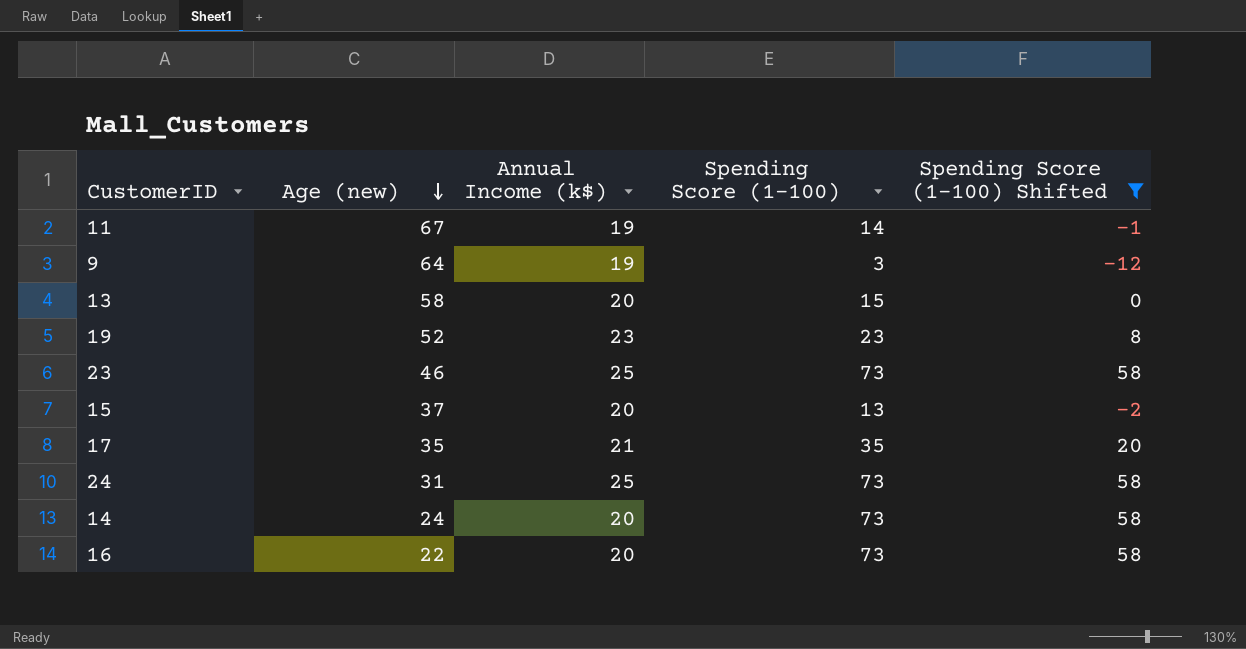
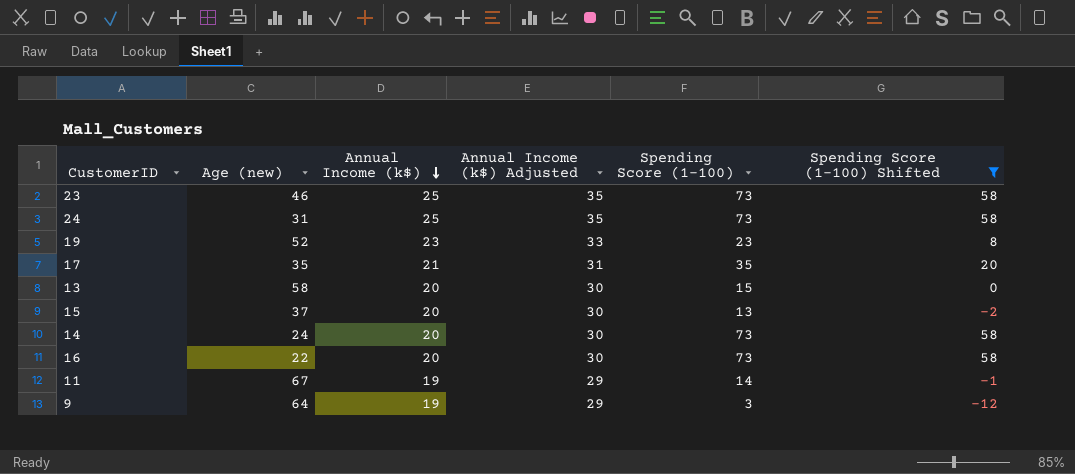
row order: Age (new) descending -> Annual Income (k$) descending
column Annual Income (k$) Adjusted | formula: none -> [Annual Income (k$)] + 10

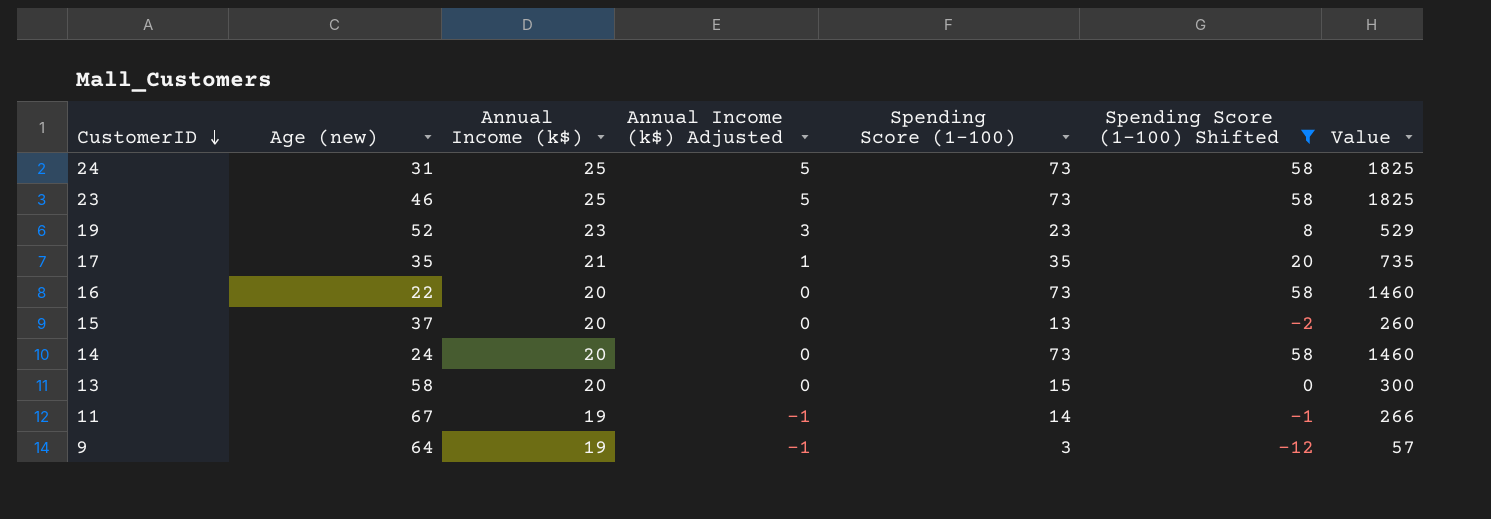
row order: Annual Income (k$) descending -> CustomerID descending
column Annual Income (k$) Adjusted | formula: [Annual Income (k$)] + 10 -> [Annual Income (k$)] - 20
column Value | formula: none -> [Annual Income (k$)] * [Spending Score (1-100)]

